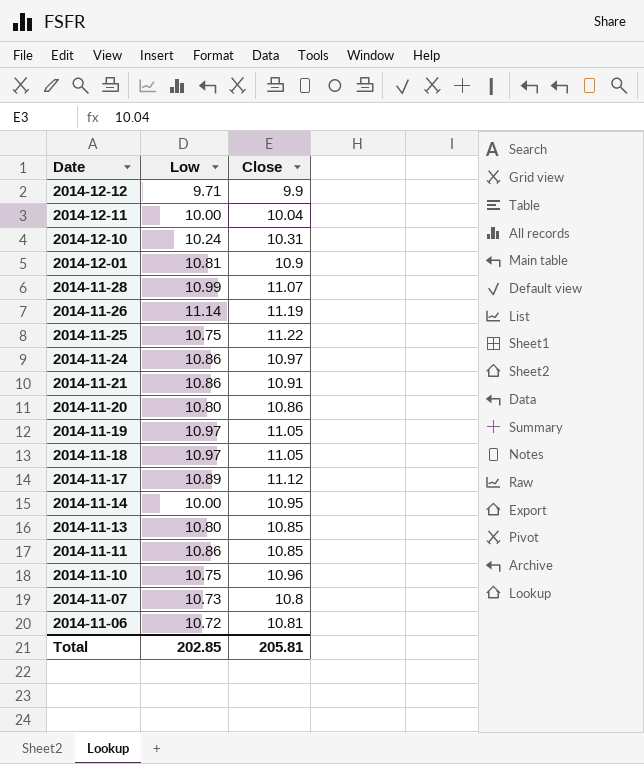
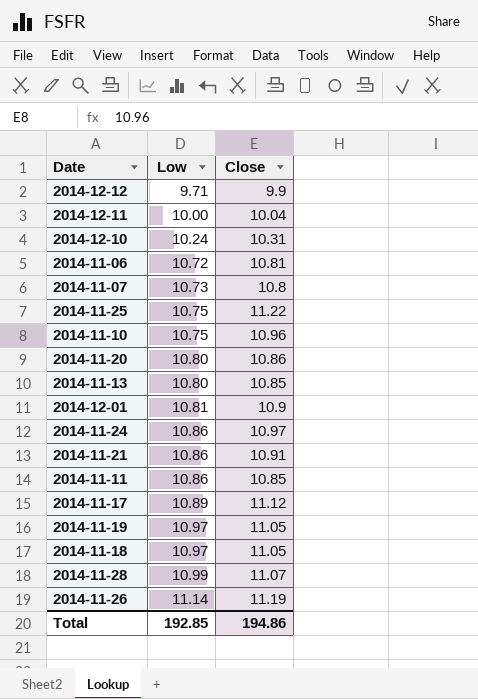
row order: Date descending -> Low ascending
row 2014-11-14: 10.00 | 10.95 -> none
Total | Low: 202.85 -> 192.85
Total | Close: 205.81 -> 194.86

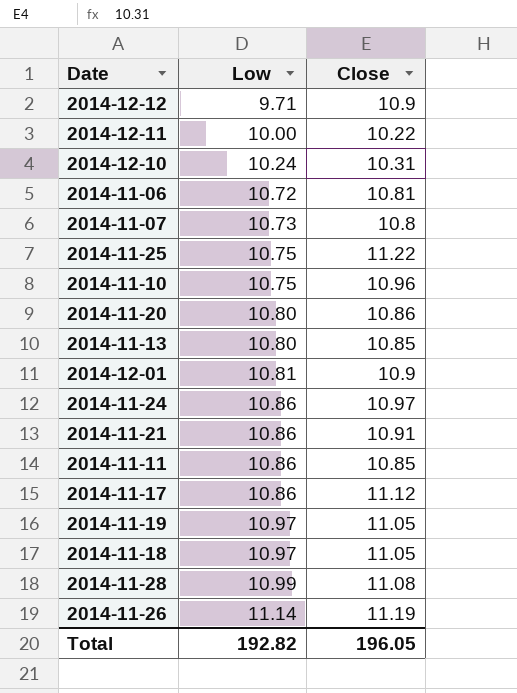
2014-12-12 | Close: 9.9 -> 10.9
2014-12-11 | Close: 10.04 -> 10.22
2014-11-17 | Low: 10.89 -> 10.86
2014-11-28 | Close: 11.07 -> 11.08
Total | Low: 192.85 -> 192.82
Total | Close: 194.86 -> 196.05

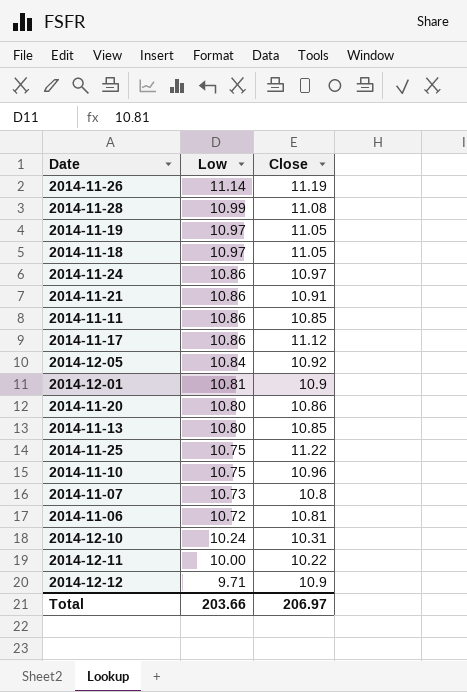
row order: Low ascending -> Low descending
row 2014-12-05: none -> 10.84 | 10.92
Total | Low: 192.82 -> 203.66
Total | Close: 196.05 -> 206.97

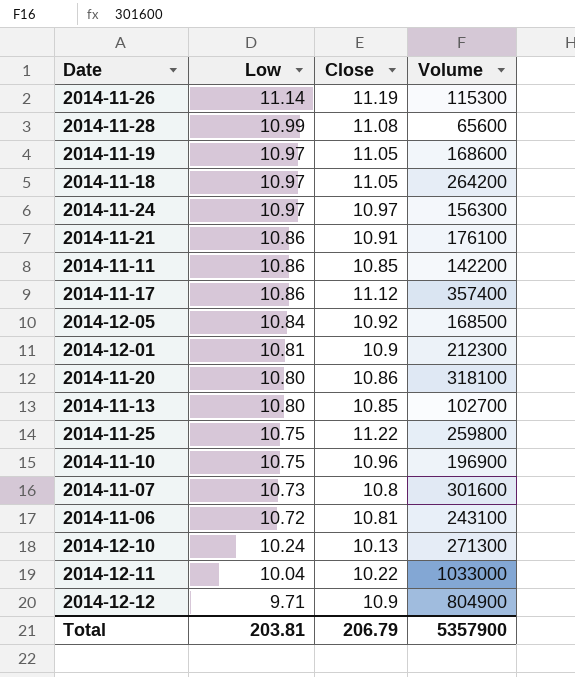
column Volume | position: none -> 4
2014-11-24 | Low: 10.86 -> 10.97
2014-12-10 | Close: 10.31 -> 10.13
2014-12-11 | Low: 10.00 -> 10.04
Total | Low: 203.66 -> 203.81
Total | Close: 206.97 -> 206.79

